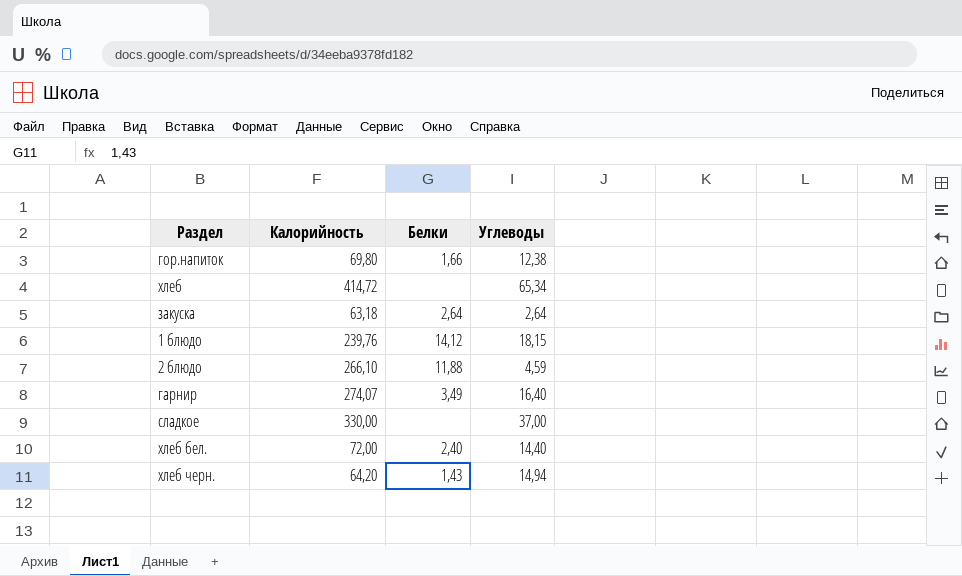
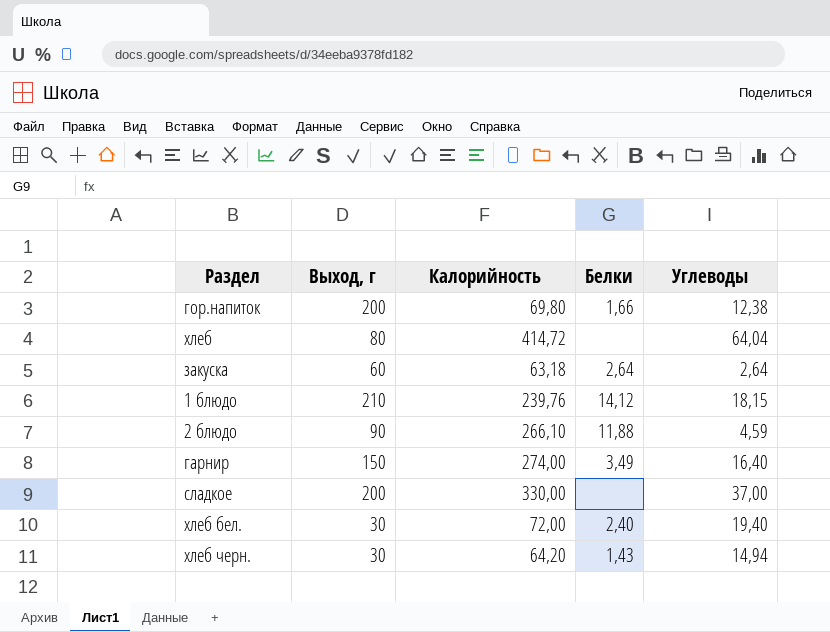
column Выход, г | position: none -> 2
хлеб | Углеводы: 65,34 -> 64,04
гарнир | Калорийность: 274,07 -> 274,00
хлеб бел. | Углеводы: 14,40 -> 19,40

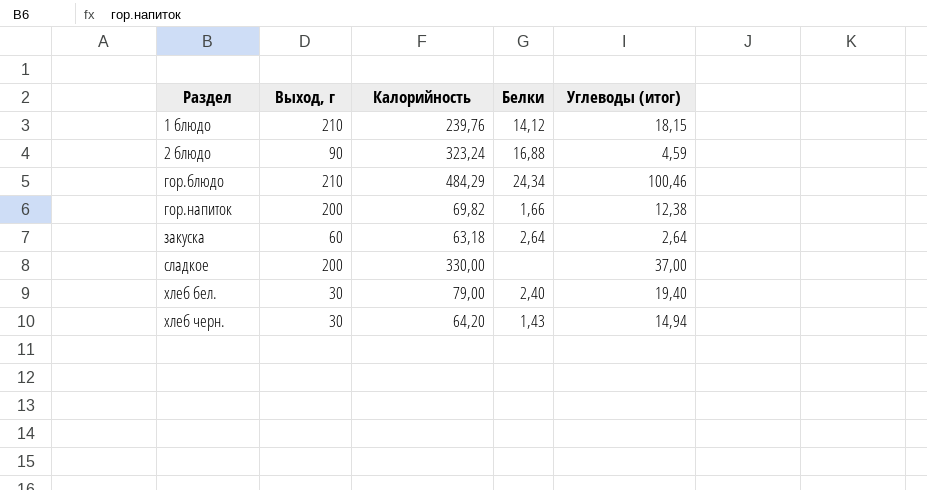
row order: none -> Раздел ascending
column name: Углеводы -> Углеводы (итог)
row хлеб: 80 | 414,72 | none | 64,04 -> none
row гарнир: 150 | 274,00 | 3,49 | 16,40 -> none
2 блюдо | Калорийность: 266,10 -> 323,24
2 блюдо | Белки: 11,88 -> 16,88
row гор.блюдо: none -> 210 | 484,29 | 24,34 | 100,46
гор.напиток | Калорийность: 69,80 -> 69,82
хлеб бел. | Калорийность: 72,00 -> 79,00

